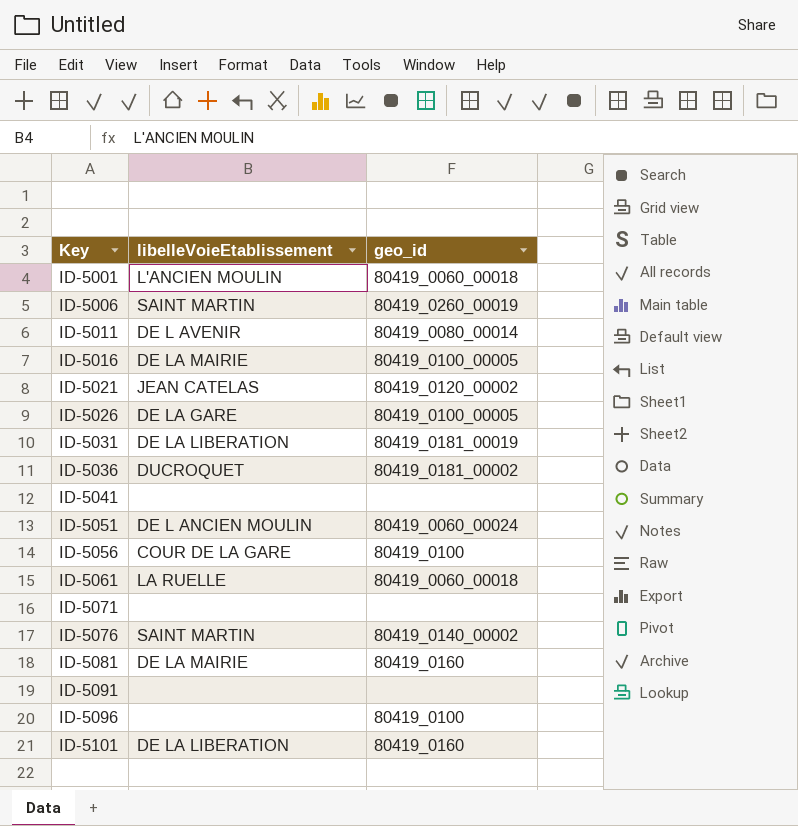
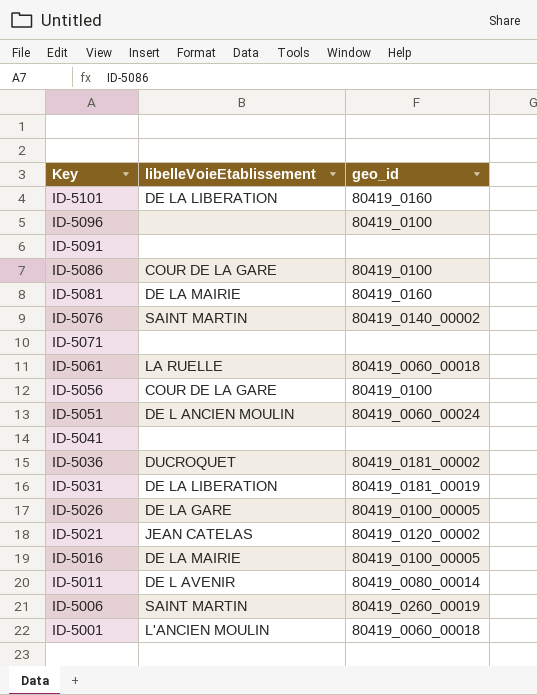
row order: Key ascending -> Key descending
row ID-5086: none -> COUR DE LA GARE | 80419_0100

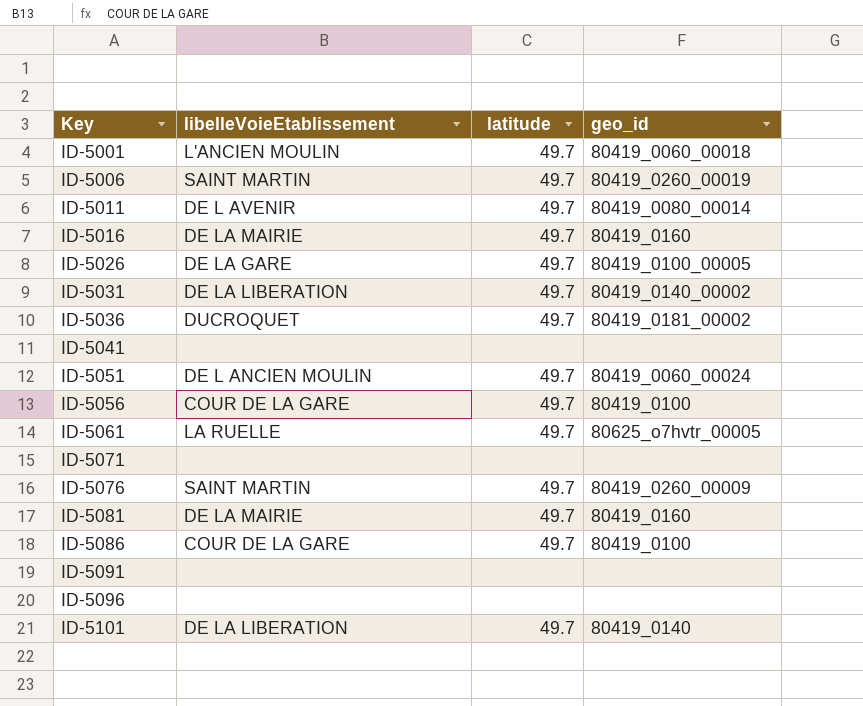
row order: Key descending -> Key ascending
column latitude | position: none -> 3
row ID-5021: JEAN CATELAS | 80419_0120_00002 -> none
ID-5016 | geo_id: 80419_0100_00005 -> 80419_0160
ID-5031 | geo_id: 80419_0181_00019 -> 80419_0140_00002
ID-5061 | geo_id: 80419_0060_00018 -> 80625_o7hvtr_00005
ID-5076 | geo_id: 80419_0140_00002 -> 80419_0260_00009
ID-5096 | geo_id: 80419_0100 -> none
ID-5101 | geo_id: 80419_0160 -> 80419_0140

